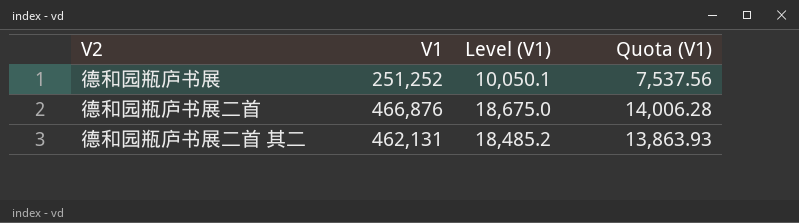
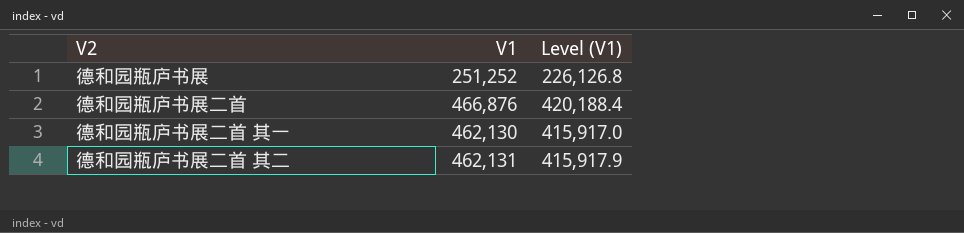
column Quota (V1) | formula: [V1] * 0.03 -> none
column Level (V1) | formula: [V1] * 0.04 -> [V1] * 0.9
row 德和园瓶庐书展二首 其一: none -> 462,130 | 415,917.0

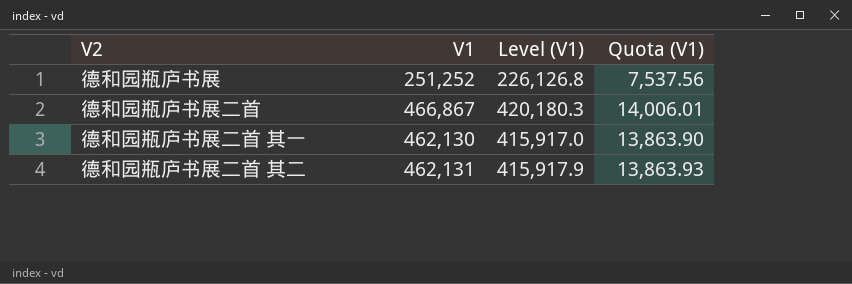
column Quota (V1) | formula: none -> [V1] * 0.03
德和园瓶庐书展二首 | V1: 466,876 -> 466,867
德和园瓶庐书展二首 | Level (V1): 420,188.4 -> 420,180.3

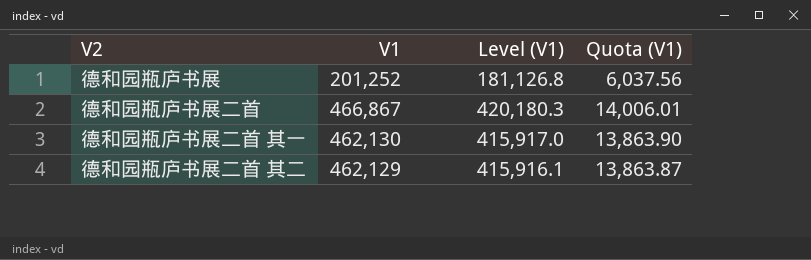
德和园瓶庐书展 | V1: 251,252 -> 201,252
德和园瓶庐书展 | Level (V1): 226,126.8 -> 181,126.8
德和园瓶庐书展 | Quota (V1): 7,537.56 -> 6,037.56
德和园瓶庐书展二首 其二 | V1: 462,131 -> 462,129
德和园瓶庐书展二首 其二 | Level (V1): 415,917.9 -> 415,916.1
德和园瓶庐书展二首 其二 | Quota (V1): 13,863.93 -> 13,863.87

